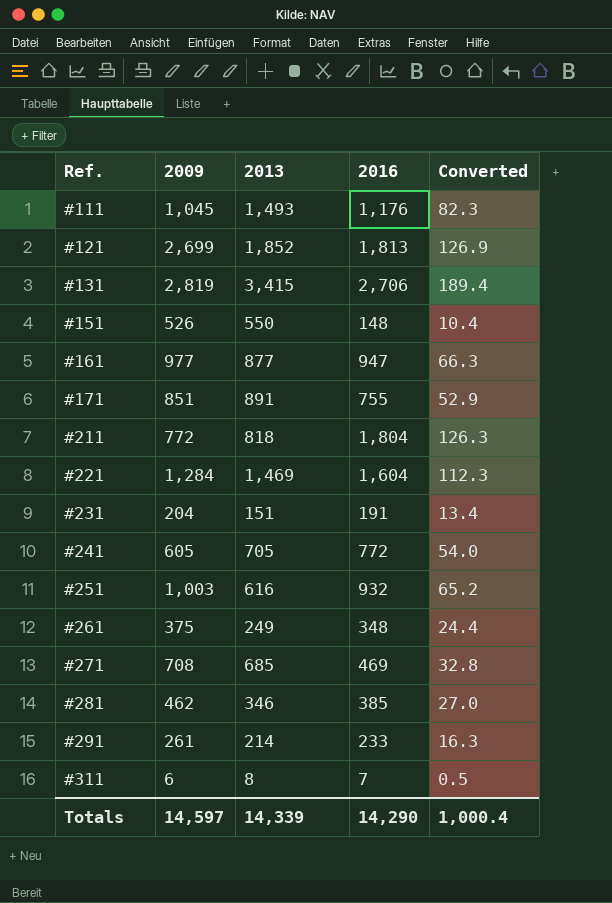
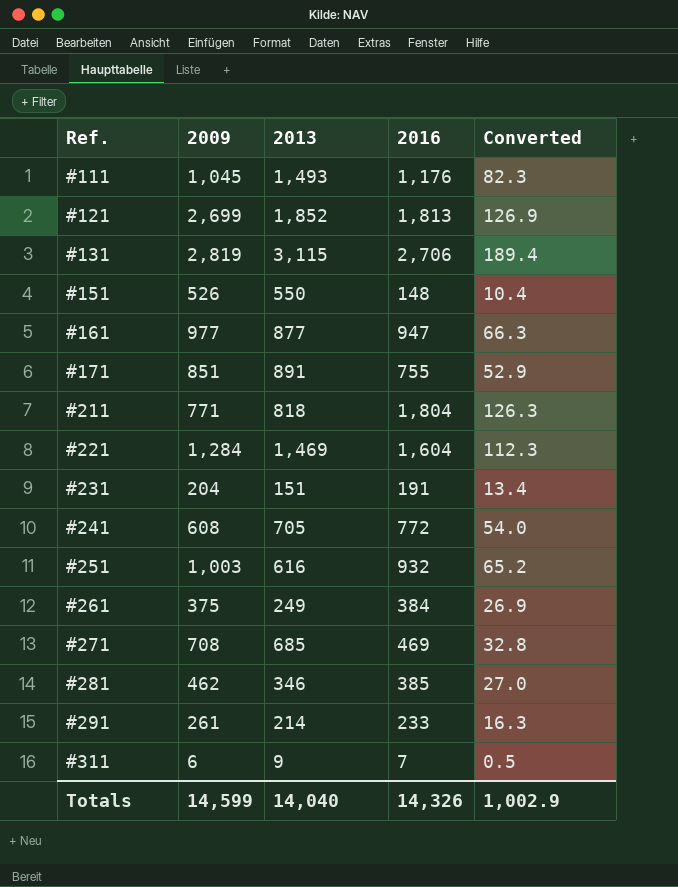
#131 | 2013: 3,415 -> 3,115
#211 | 2009: 772 -> 771
#241 | 2009: 605 -> 608
#261 | 2016: 348 -> 384
#261 | Converted: 24.4 -> 26.9
#311 | 2013: 8 -> 9
Totals | 2009: 14,597 -> 14,599
Totals | 2013: 14,339 -> 14,040
Totals | 2016: 14,290 -> 14,326
Totals | Converted: 1,000.4 -> 1,002.9

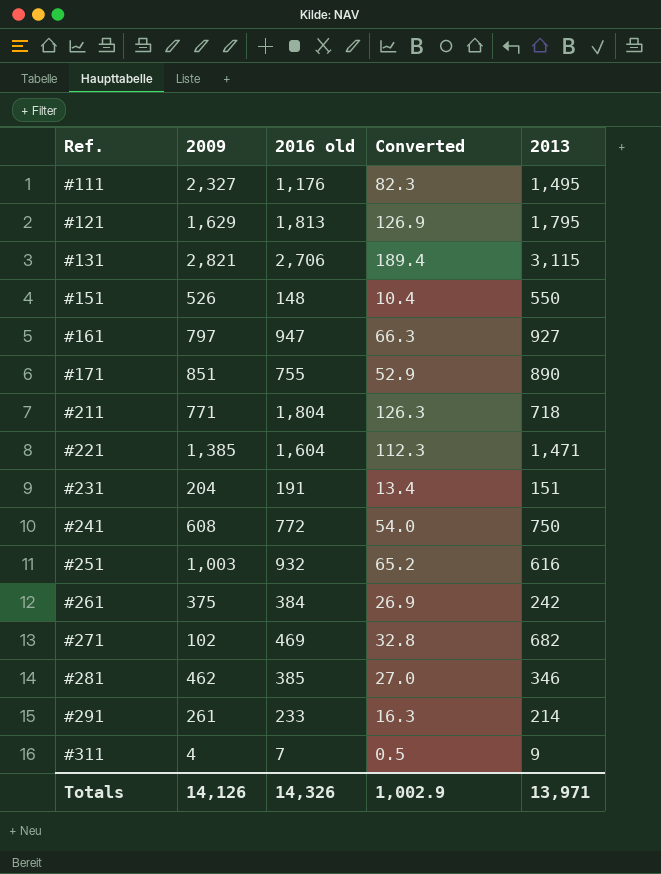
column name: 2016 -> 2016 old
column 2013 | position: 3 -> 5
#111 | 2009: 1,045 -> 2,327
#111 | 2013: 1,493 -> 1,495
#121 | 2009: 2,699 -> 1,629
#121 | 2013: 1,852 -> 1,795
#131 | 2009: 2,819 -> 2,821
#161 | 2009: 977 -> 797
#161 | 2013: 877 -> 927
#171 | 2013: 891 -> 890
#211 | 2013: 818 -> 718
#221 | 2009: 1,284 -> 1,385
#221 | 2013: 1,469 -> 1,471
#241 | 2013: 705 -> 750
#261 | 2013: 249 -> 242
#271 | 2009: 708 -> 102
#271 | 2013: 685 -> 682
#311 | 2009: 6 -> 4
Totals | 2009: 14,599 -> 14,126
Totals | 2013: 14,040 -> 13,971

